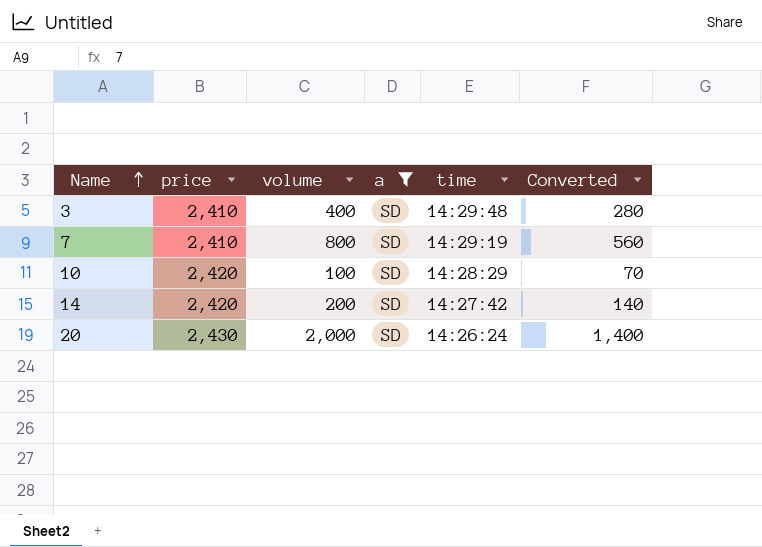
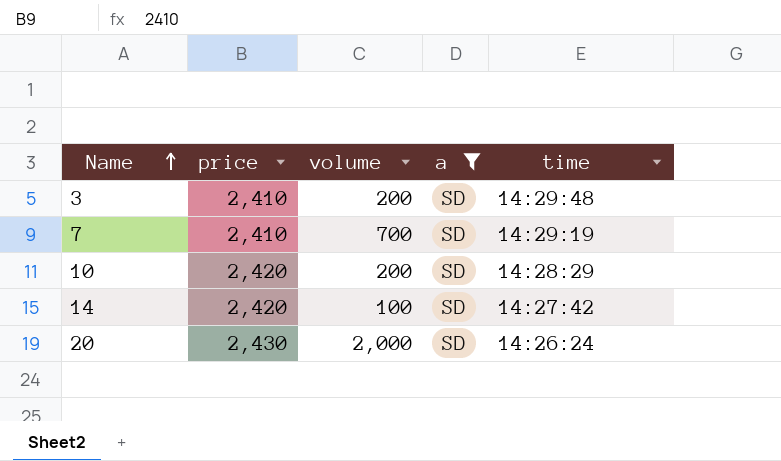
column Converted | formula: [volume] * 0.7 -> none
3 | volume: 400 -> 200
7 | volume: 800 -> 700
10 | volume: 100 -> 200
14 | volume: 200 -> 100

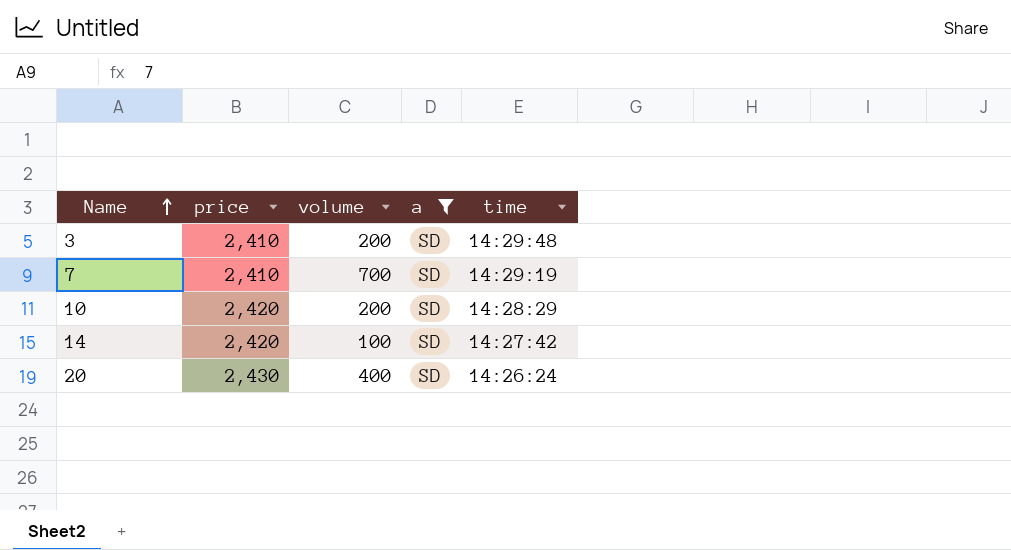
20 | volume: 2,000 -> 400

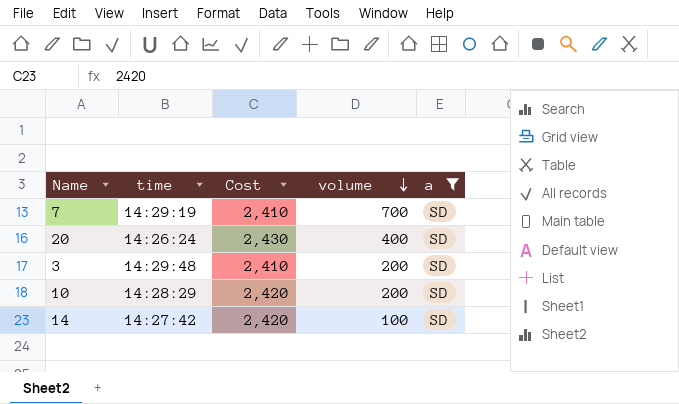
row order: Name ascending -> volume descending
column time | position: 5 -> 2
column name: price -> Cost

